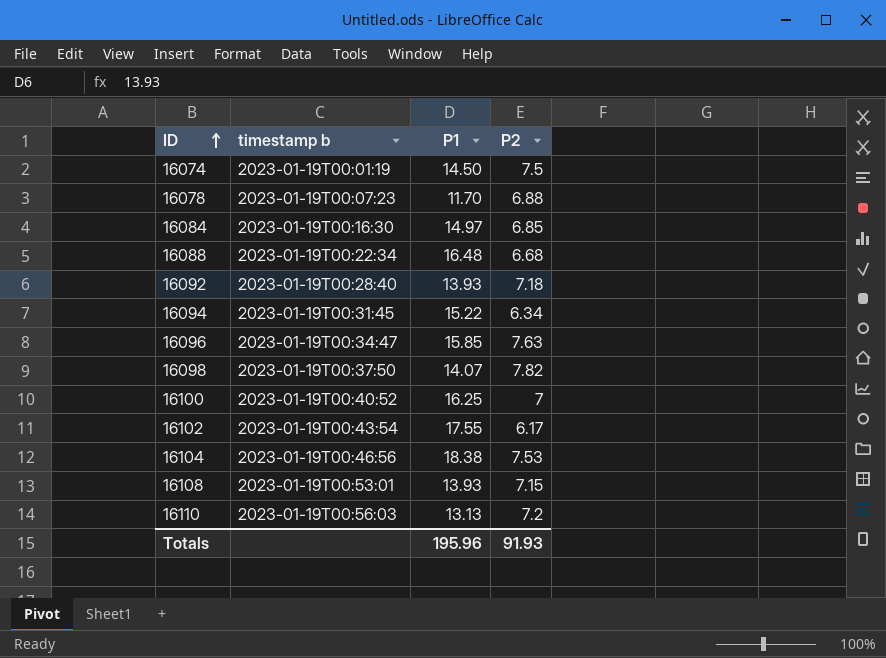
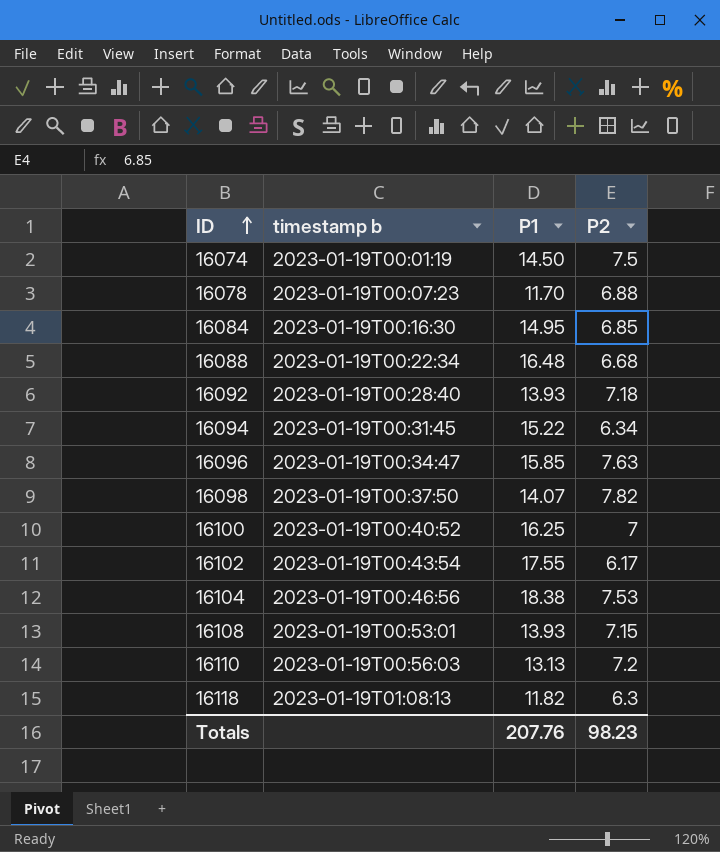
16084 | P1: 14.97 -> 14.95
row 16118: none -> 2023-01-19T01:08:13 | 11.82 | 6.3
Totals | P1: 195.96 -> 207.76
Totals | P2: 91.93 -> 98.23

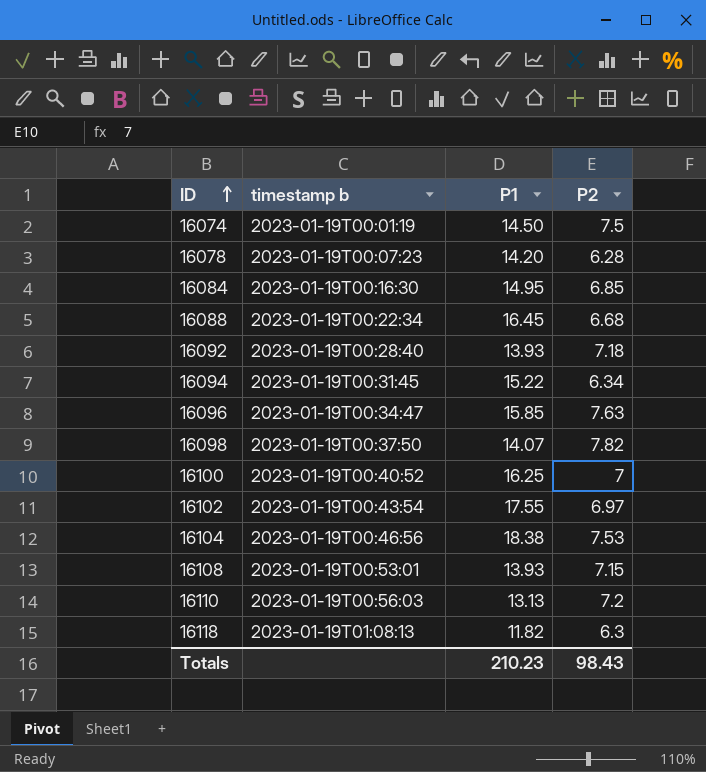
16078 | P1: 11.70 -> 14.20
16078 | P2: 6.88 -> 6.28
16088 | P1: 16.48 -> 16.45
16102 | P2: 6.17 -> 6.97
Totals | P1: 207.76 -> 210.23
Totals | P2: 98.23 -> 98.43

